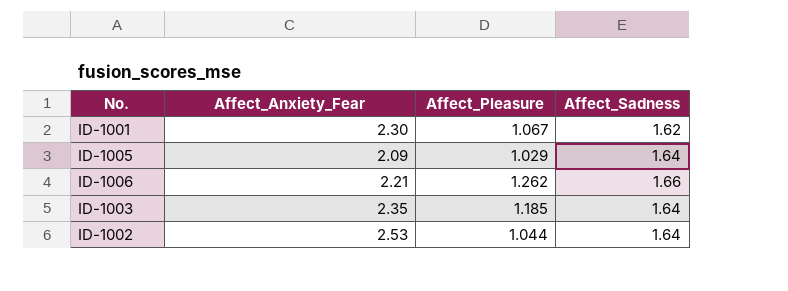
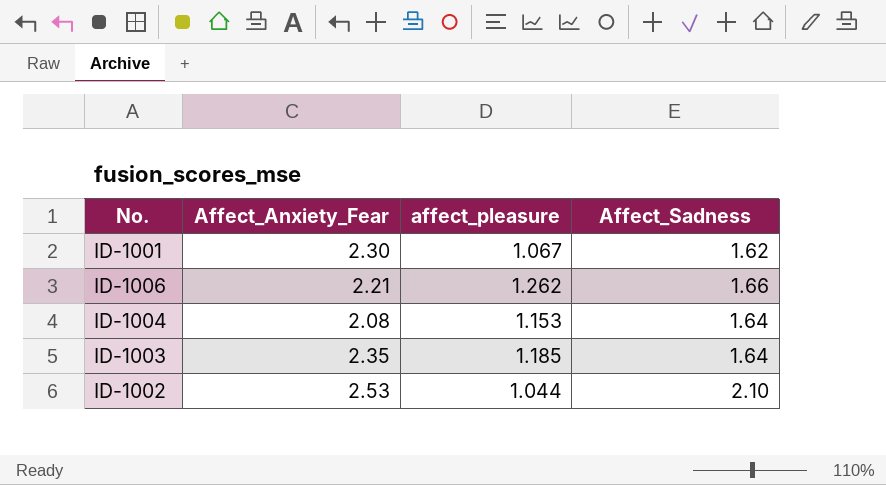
column name: Affect_Pleasure -> affect_pleasure
row ID-1005: 2.09 | 1.029 | 1.64 -> none
row ID-1004: none -> 2.08 | 1.153 | 1.64
ID-1002 | Affect_Sadness: 1.64 -> 2.10

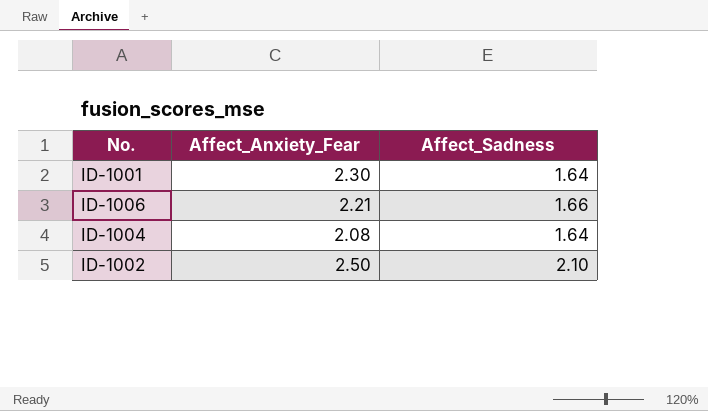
column affect_pleasure | position: 3 -> none
row ID-1003: 2.35 | 1.185 | 1.64 -> none
ID-1001 | Affect_Sadness: 1.62 -> 1.64
ID-1002 | Affect_Anxiety_Fear: 2.53 -> 2.50

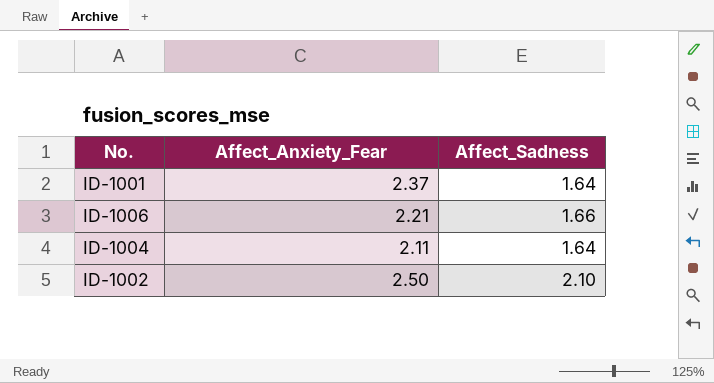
ID-1001 | Affect_Anxiety_Fear: 2.30 -> 2.37
ID-1004 | Affect_Anxiety_Fear: 2.08 -> 2.11

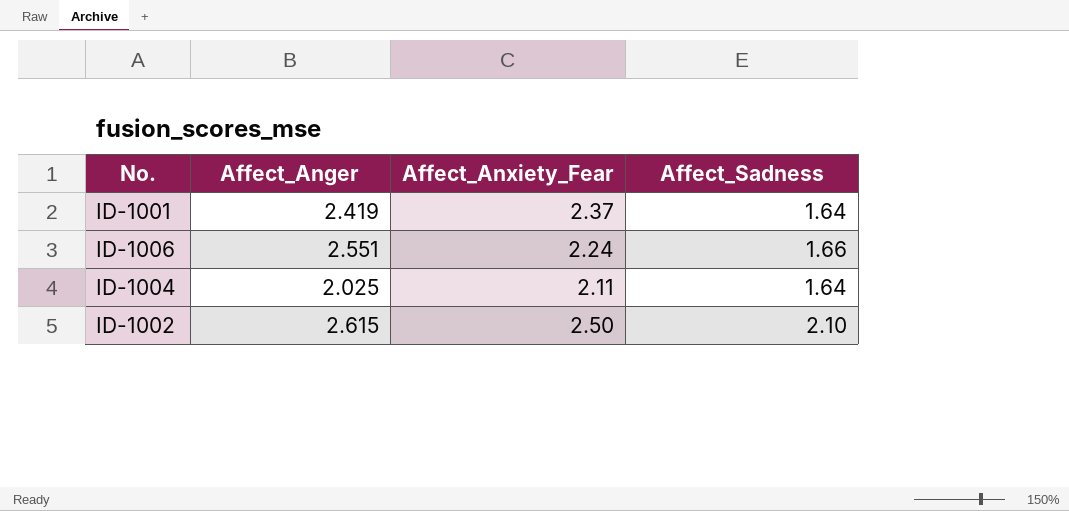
column Affect_Anger | position: none -> 2
ID-1006 | Affect_Anxiety_Fear: 2.21 -> 2.24

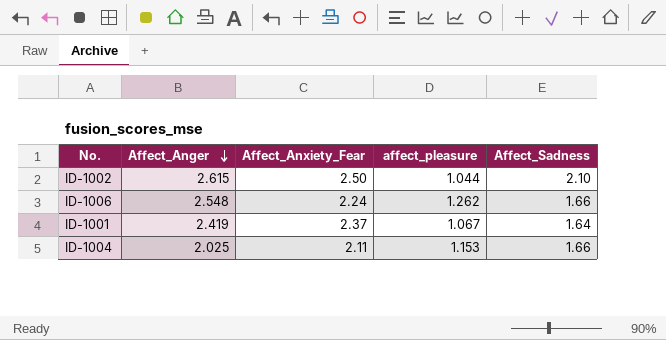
row order: none -> Affect_Anger descending
column affect_pleasure | position: none -> 4
ID-1006 | Affect_Anger: 2.551 -> 2.548
ID-1004 | Affect_Sadness: 1.64 -> 1.66

